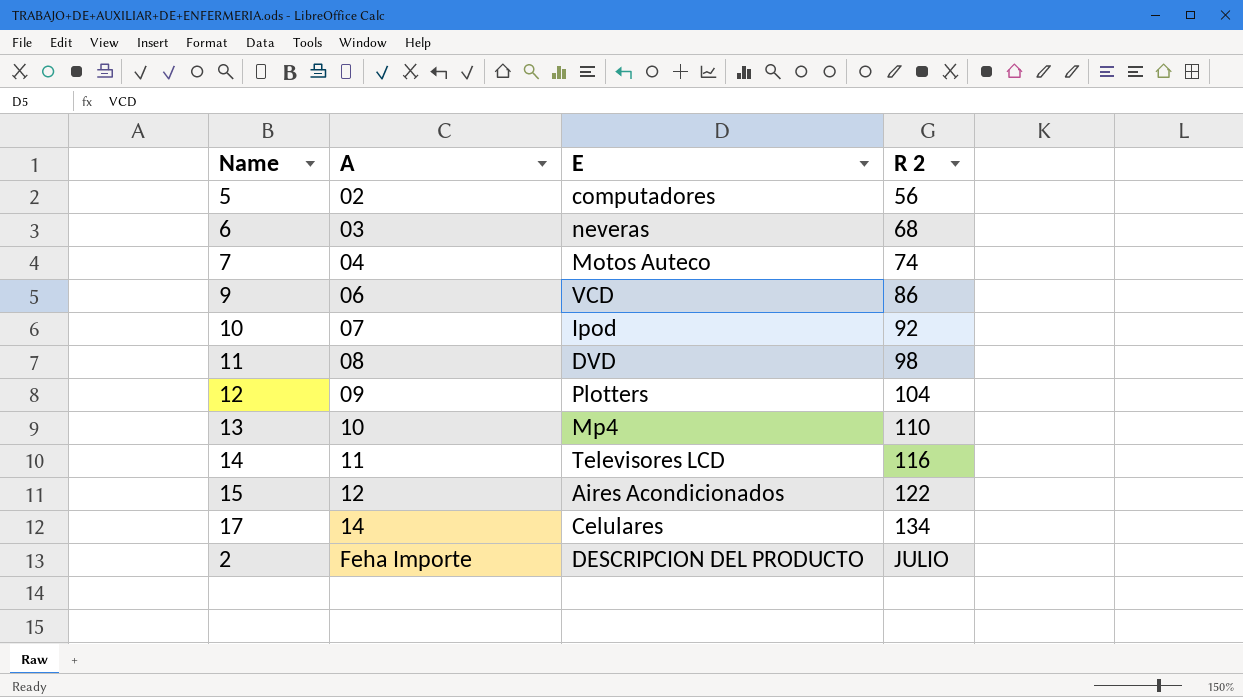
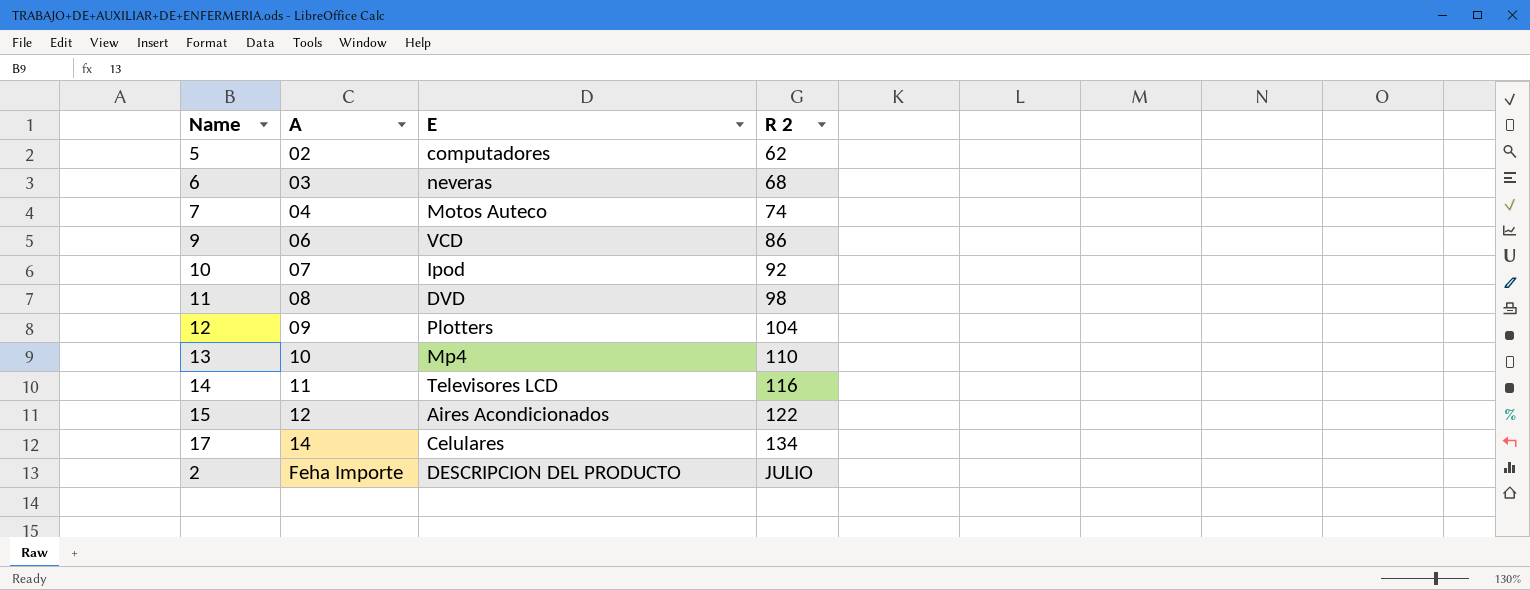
5 | R 2: 56 -> 62

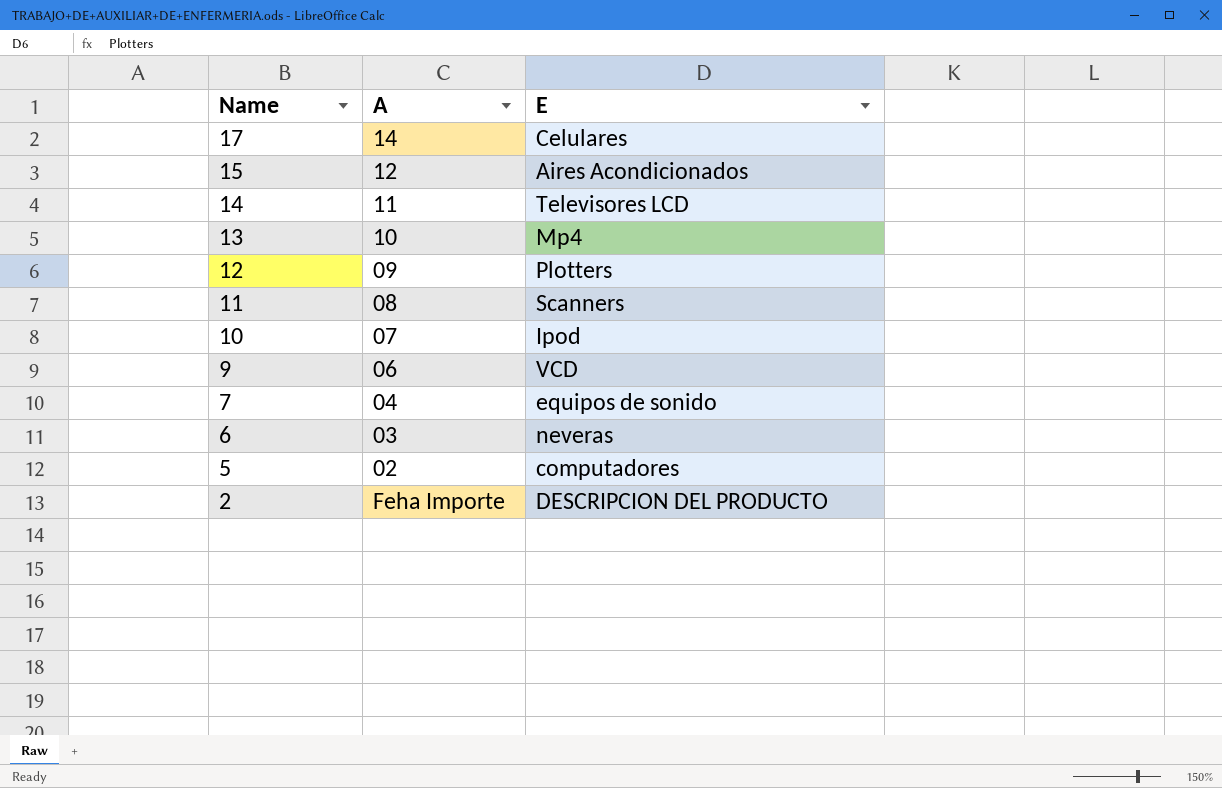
row order: A ascending -> Name descending
column R 2 | position: 4 -> none
11 | E: DVD -> Scanners
7 | E: Motos Auteco -> equipos de sonido

